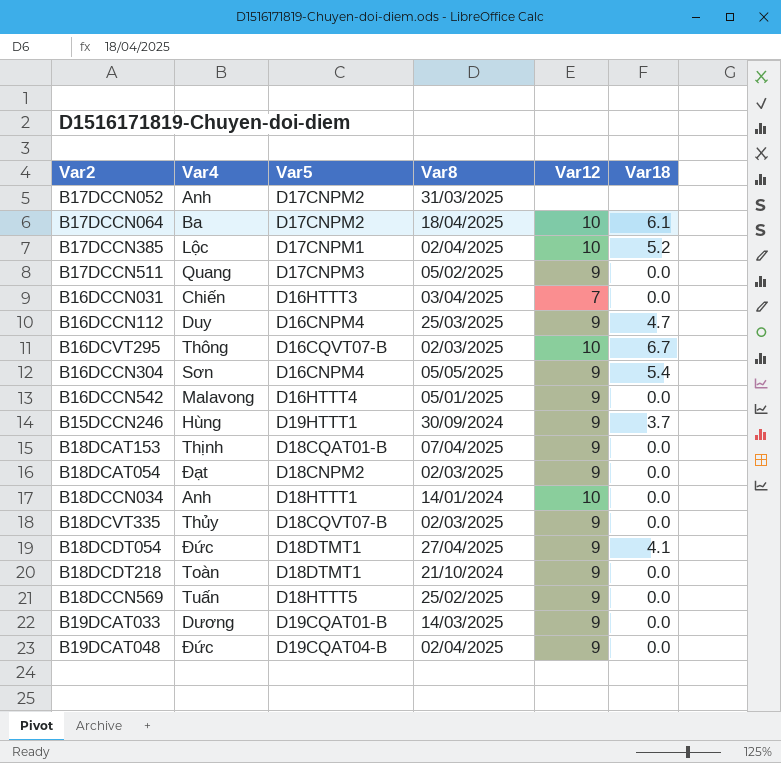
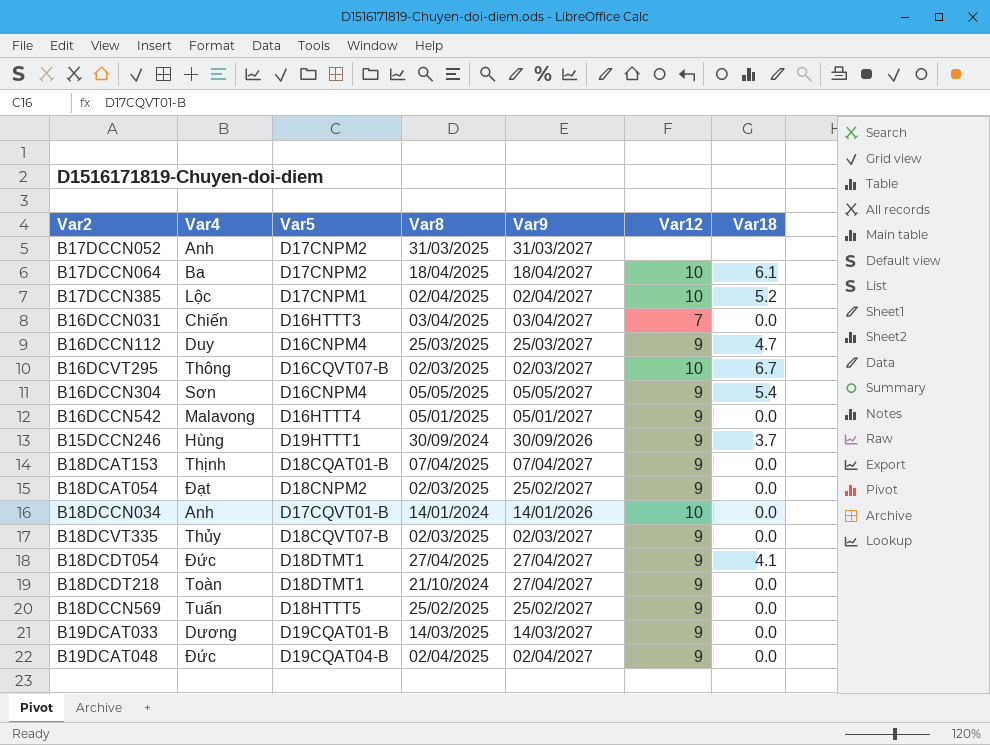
column Var9 | position: none -> 5
row B17DCCN511: Quang | D17CNPM3 | 05/02/2025 | 9 | 0.0 -> none
B18DCCN034 | Var5: D18HTTT1 -> D17CQVT01-B

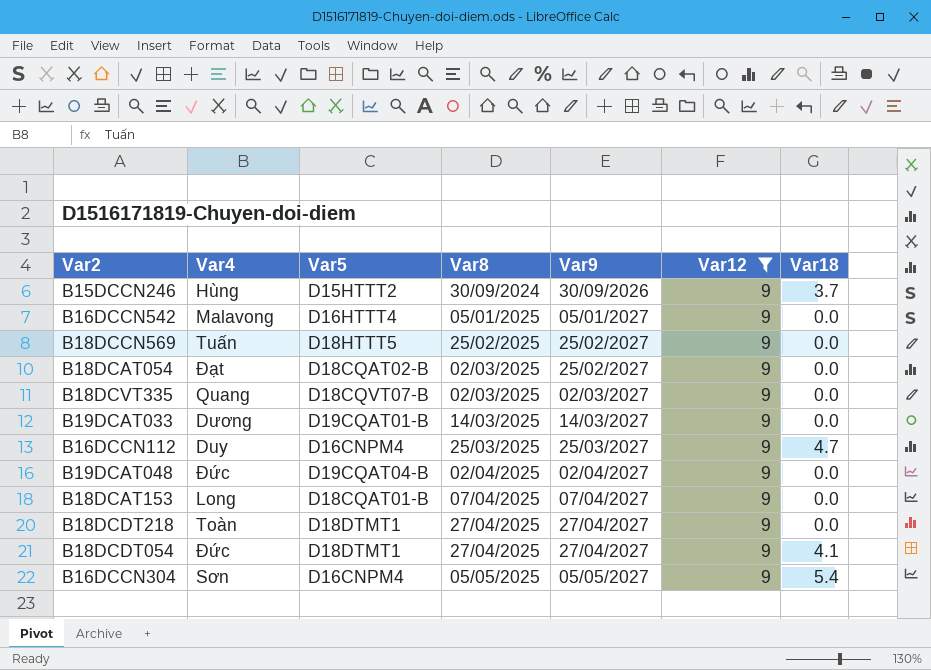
filter: none -> Var12 = 9
row order: none -> Var8 ascending
B15DCCN246 | Var5: D19HTTT1 -> D15HTTT2
B18DCAT054 | Var5: D18CNPM2 -> D18CQAT02-B
B18DCVT335 | Var4: Thủy -> Quang
B18DCAT153 | Var4: Thịnh -> Long
B18DCDT218 | Var8: 21/10/2024 -> 27/04/2025

